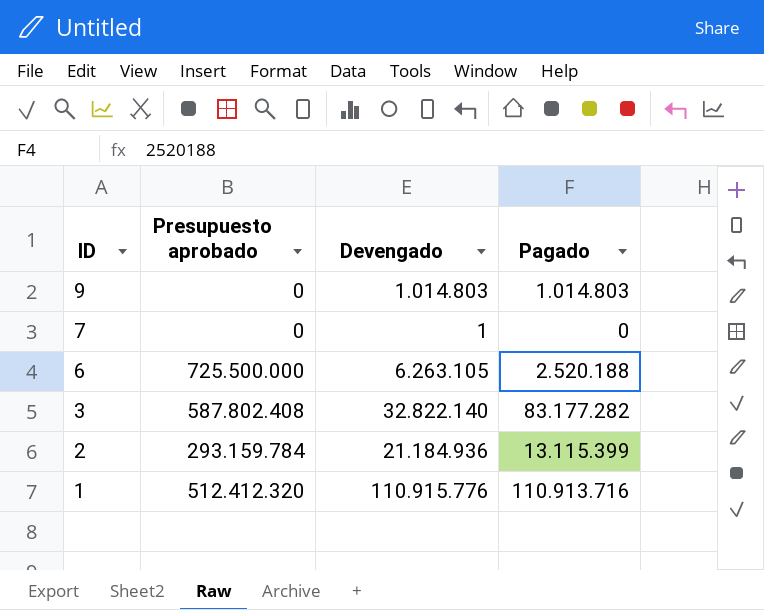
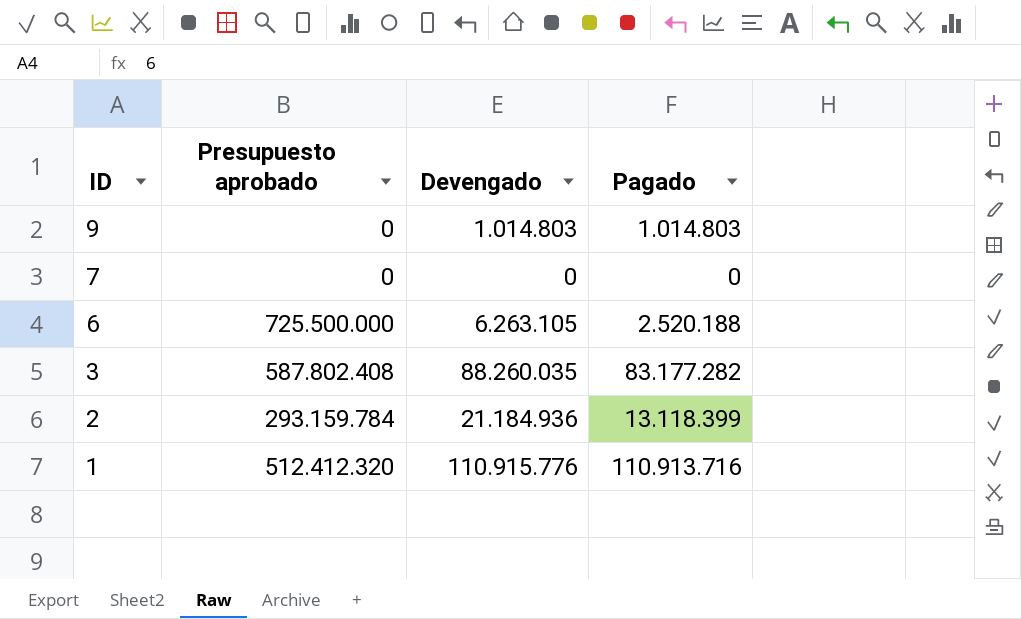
7 | Devengado: 1 -> 0
3 | Devengado: 32.822.140 -> 88.260.035
2 | Pagado: 13.115.399 -> 13.118.399

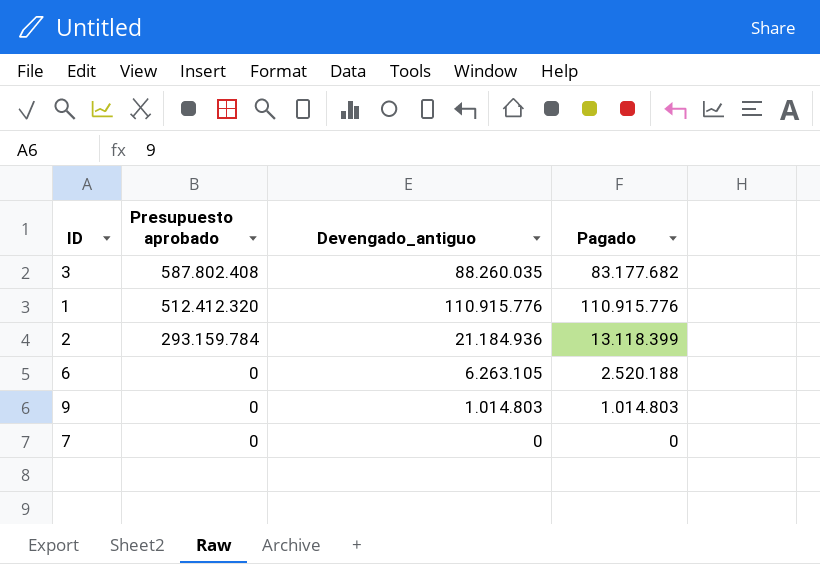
row order: ID descending -> Presupuesto aprobado descending
column name: Devengado -> Devengado_antiguo
3 | Pagado: 83.177.282 -> 83.177.682
1 | Pagado: 110.913.716 -> 110.915.776
6 | Presupuesto aprobado: 725.500.000 -> 0

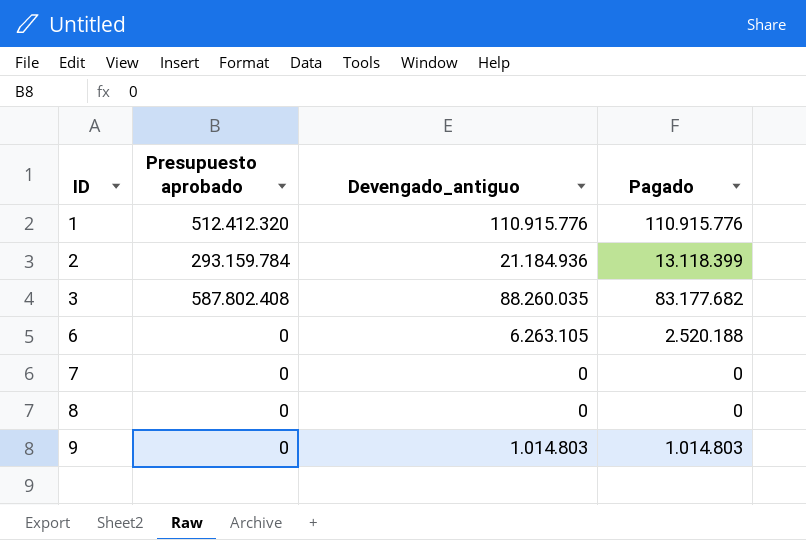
row order: Presupuesto aprobado descending -> ID ascending
row 8: none -> 0 | 0 | 0

